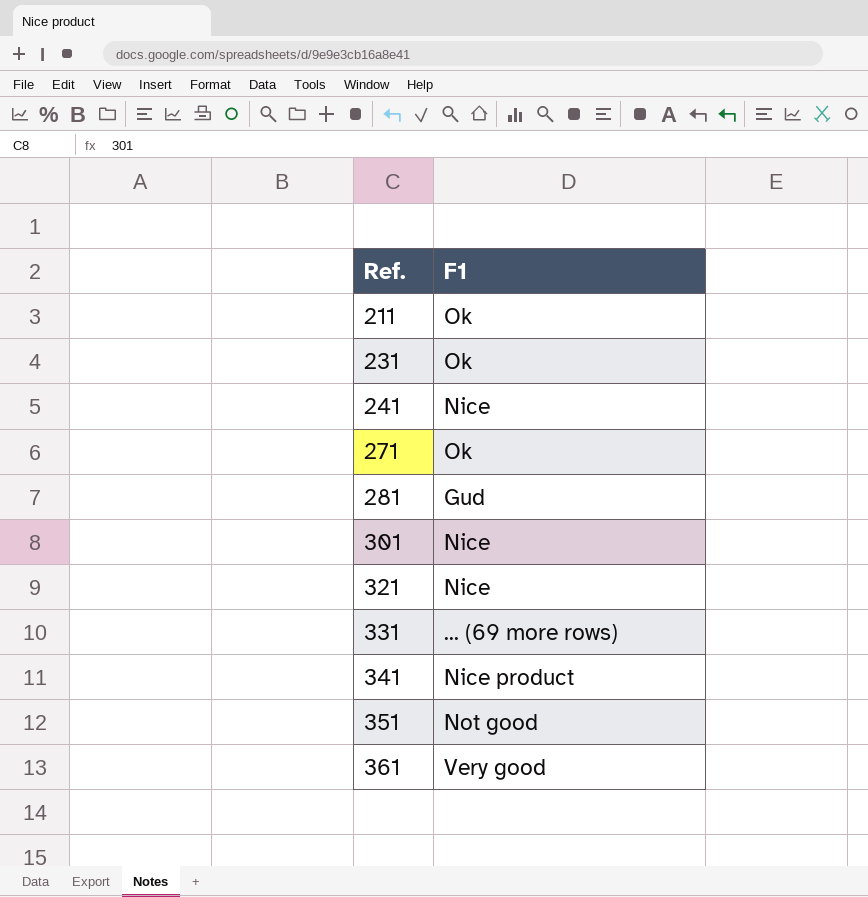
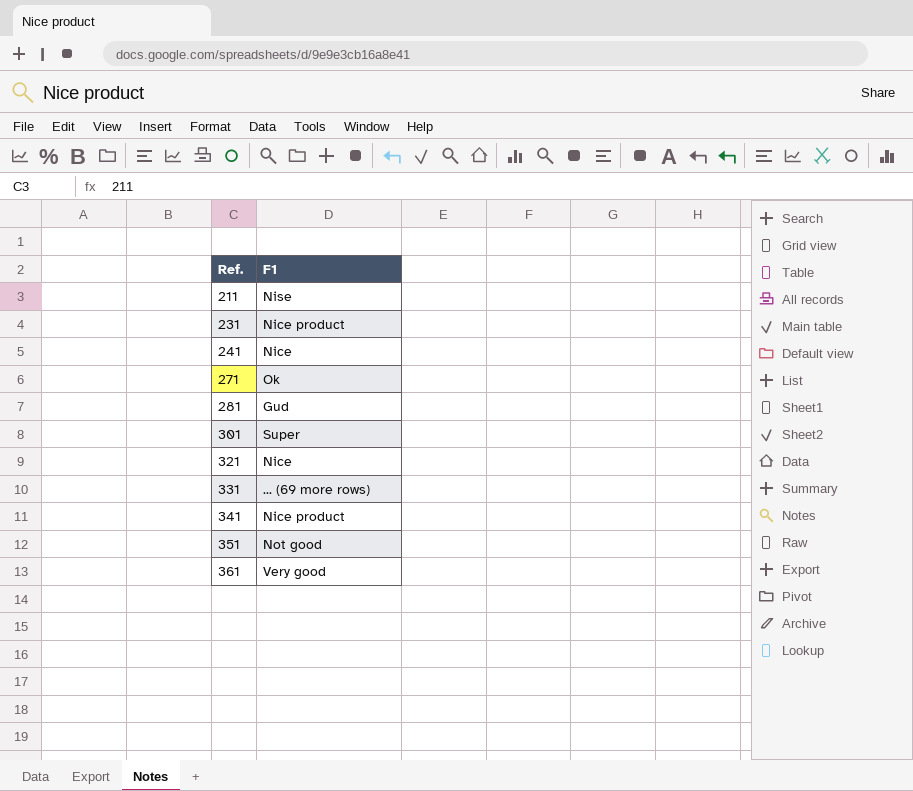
211 | F1: Ok -> Nise
231 | F1: Ok -> Nice product
301 | F1: Nice -> Super

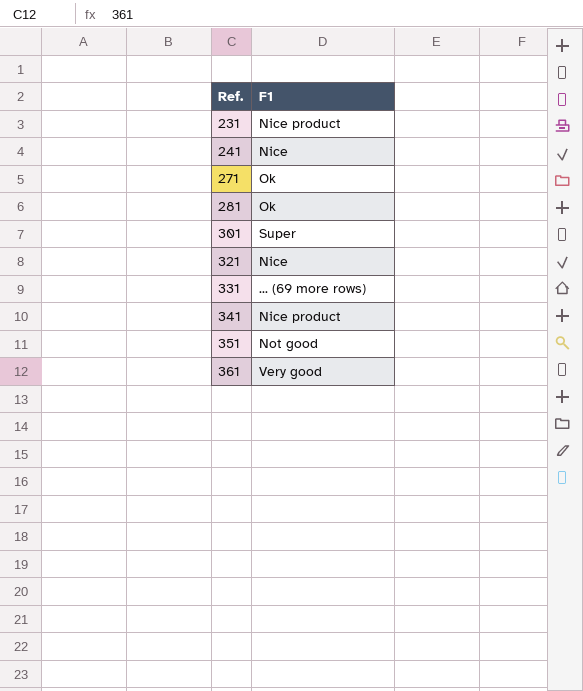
row 211: Nise -> none
281 | F1: Gud -> Ok

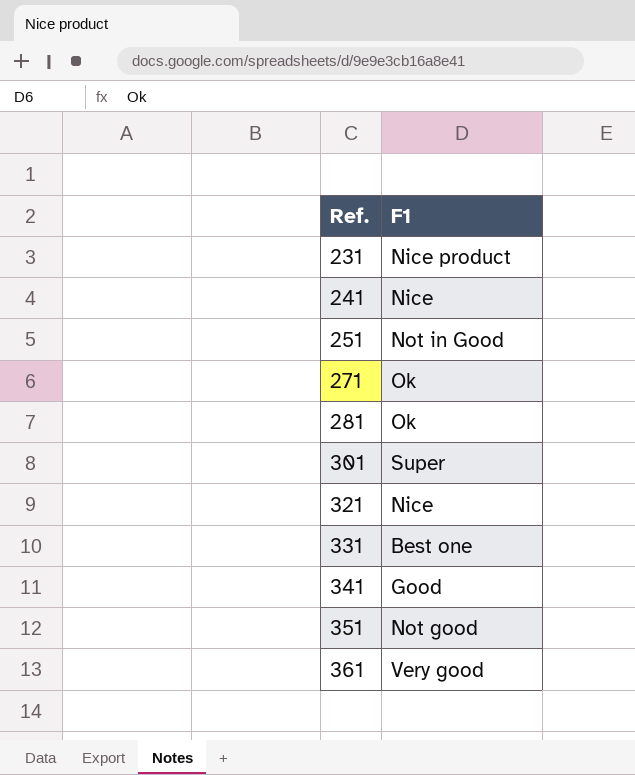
row 251: none -> Not in Good
331 | F1: ... (69 more rows) -> Best one
341 | F1: Nice product -> Good

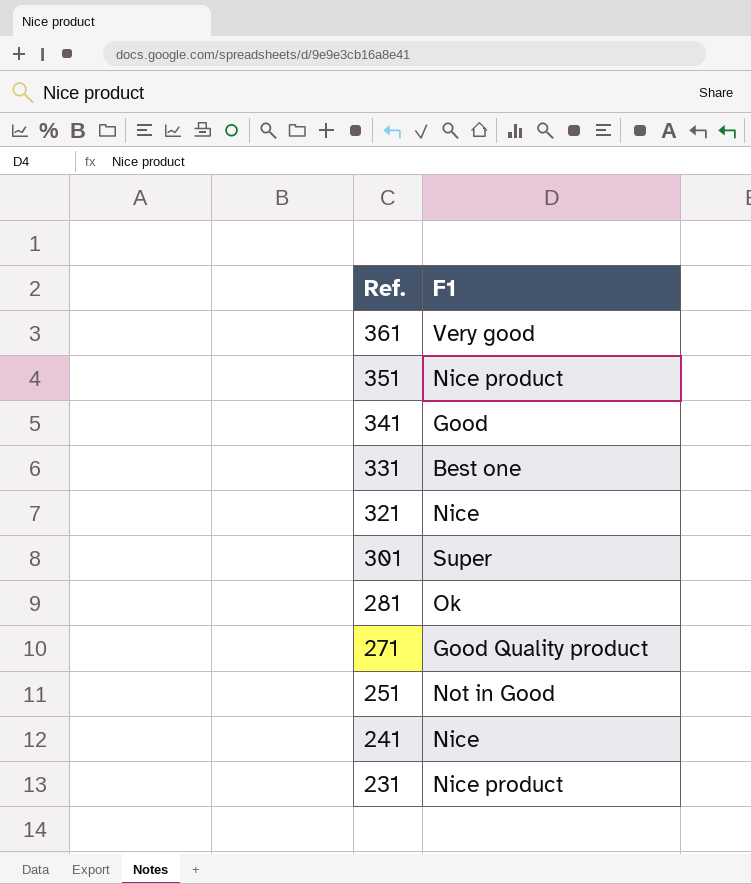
row order: Ref. ascending -> Ref. descending
351 | F1: Not good -> Nice product
271 | F1: Ok -> Good Quality product

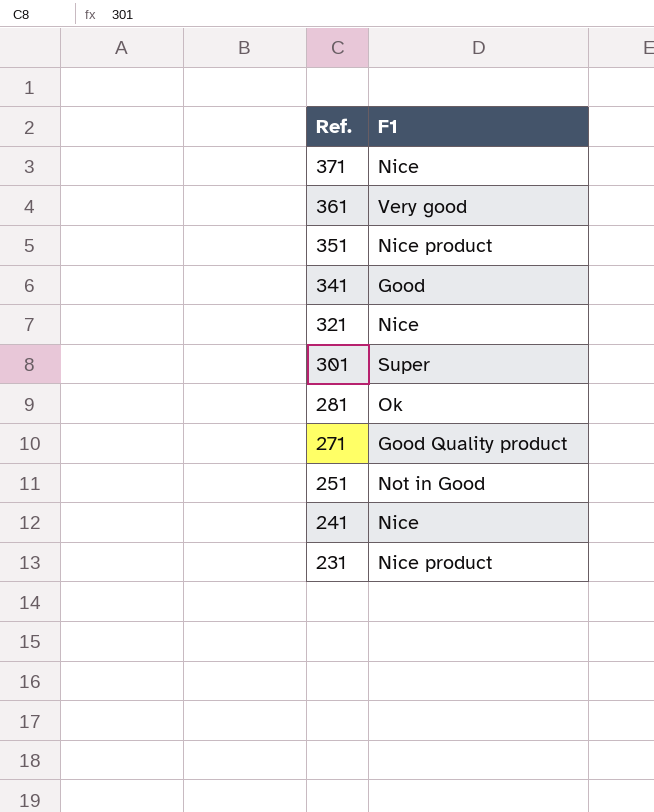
row 331: Best one -> none
row 371: none -> Nice

